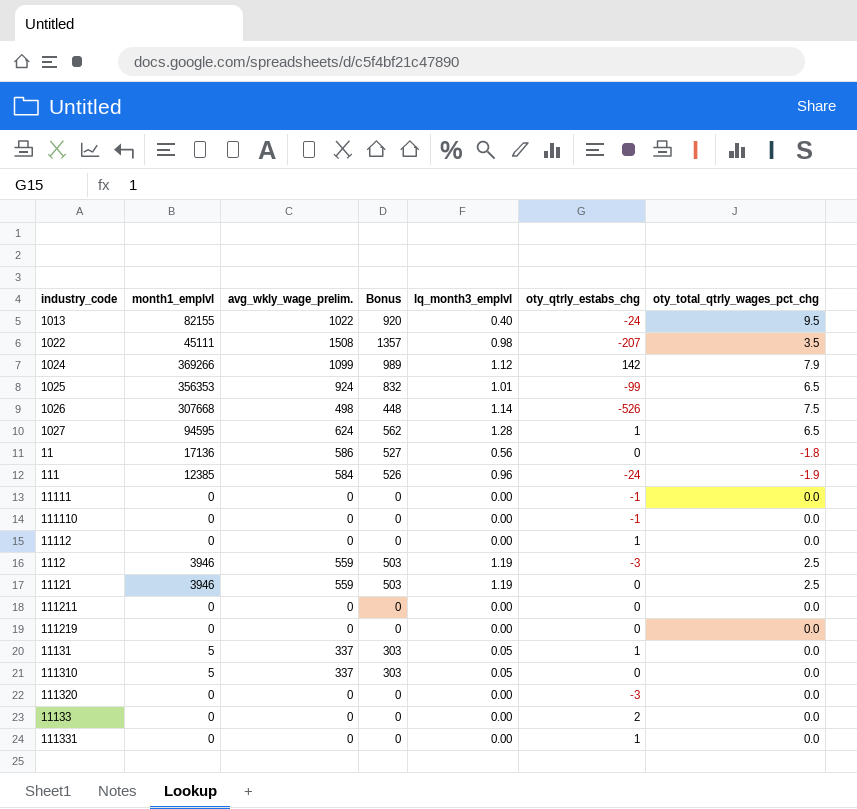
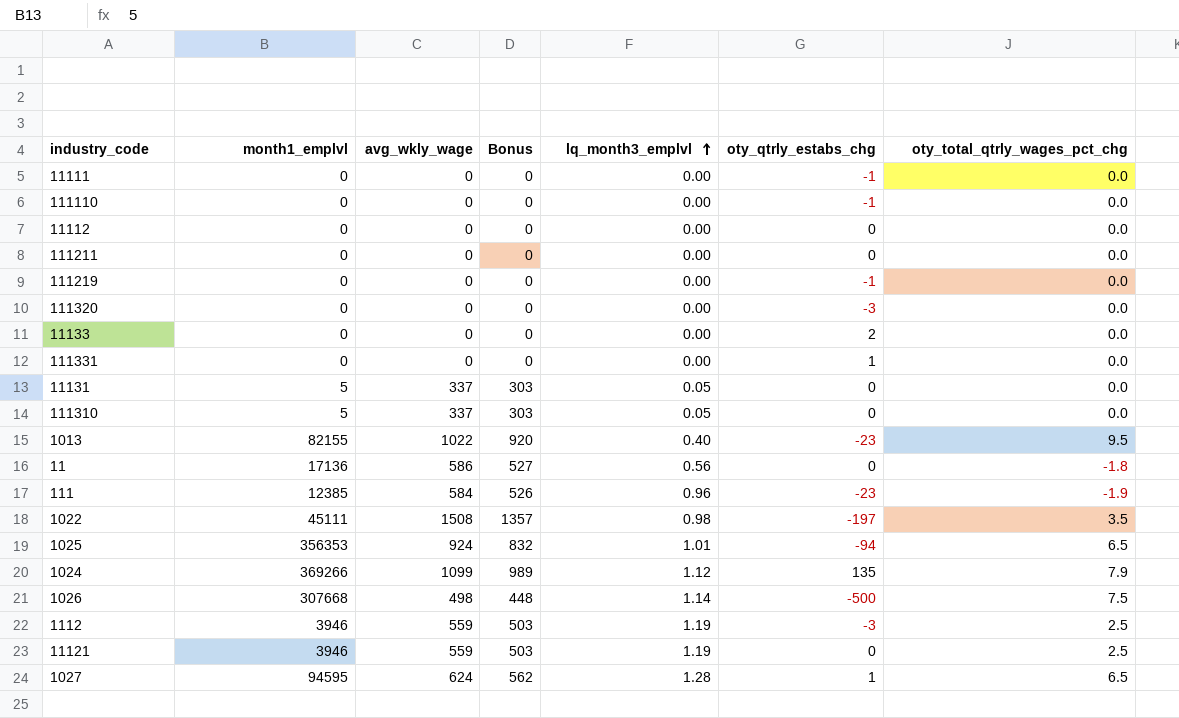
row order: none -> lq_month3_emplvl ascending
column name: avg_wkly_wage_prelim. -> avg_wkly_wage
11112 | oty_qtrly_estabs_chg: 1 -> 0
111219 | oty_qtrly_estabs_chg: 0 -> -1
11131 | oty_qtrly_estabs_chg: 1 -> 0
1013 | oty_qtrly_estabs_chg: -24 -> -23
111 | oty_qtrly_estabs_chg: -24 -> -23
1022 | oty_qtrly_estabs_chg: -207 -> -197
1025 | oty_qtrly_estabs_chg: -99 -> -94
1024 | oty_qtrly_estabs_chg: 142 -> 135
1026 | oty_qtrly_estabs_chg: -526 -> -500

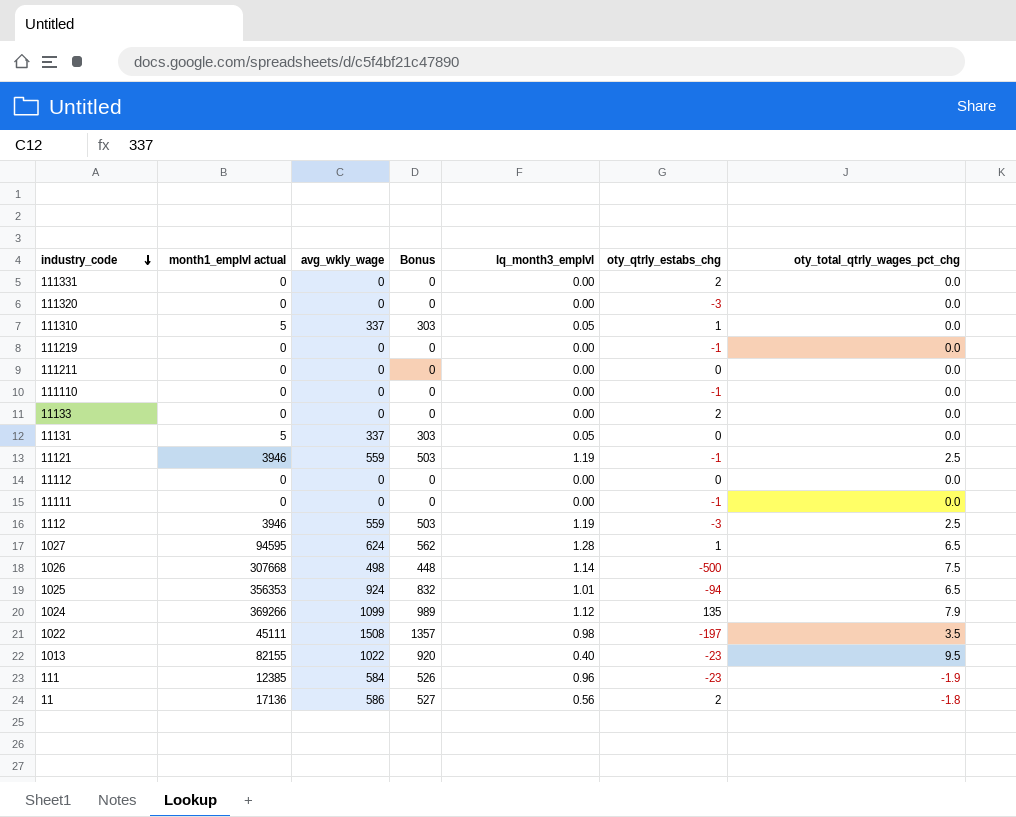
row order: lq_month3_emplvl ascending -> industry_code descending
column name: month1_emplvl -> month1_emplvl actual
111331 | oty_qtrly_estabs_chg: 1 -> 2
111310 | oty_qtrly_estabs_chg: 0 -> 1
11121 | oty_qtrly_estabs_chg: 0 -> -1
11 | oty_qtrly_estabs_chg: 0 -> 2

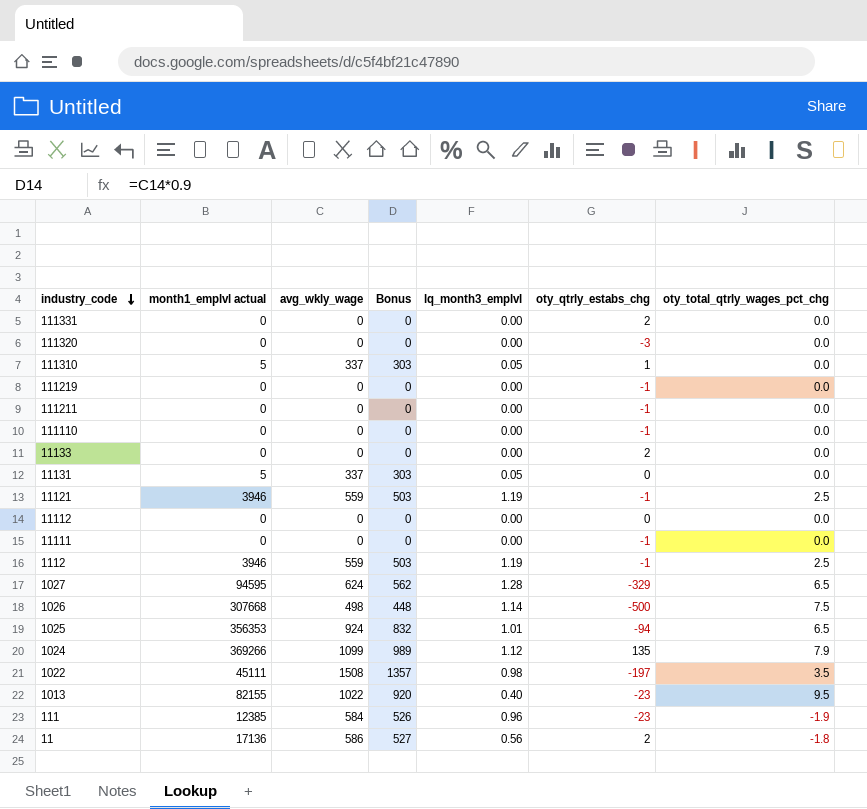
111211 | oty_qtrly_estabs_chg: 0 -> -1
1112 | oty_qtrly_estabs_chg: -3 -> -1
1027 | oty_qtrly_estabs_chg: 1 -> -329

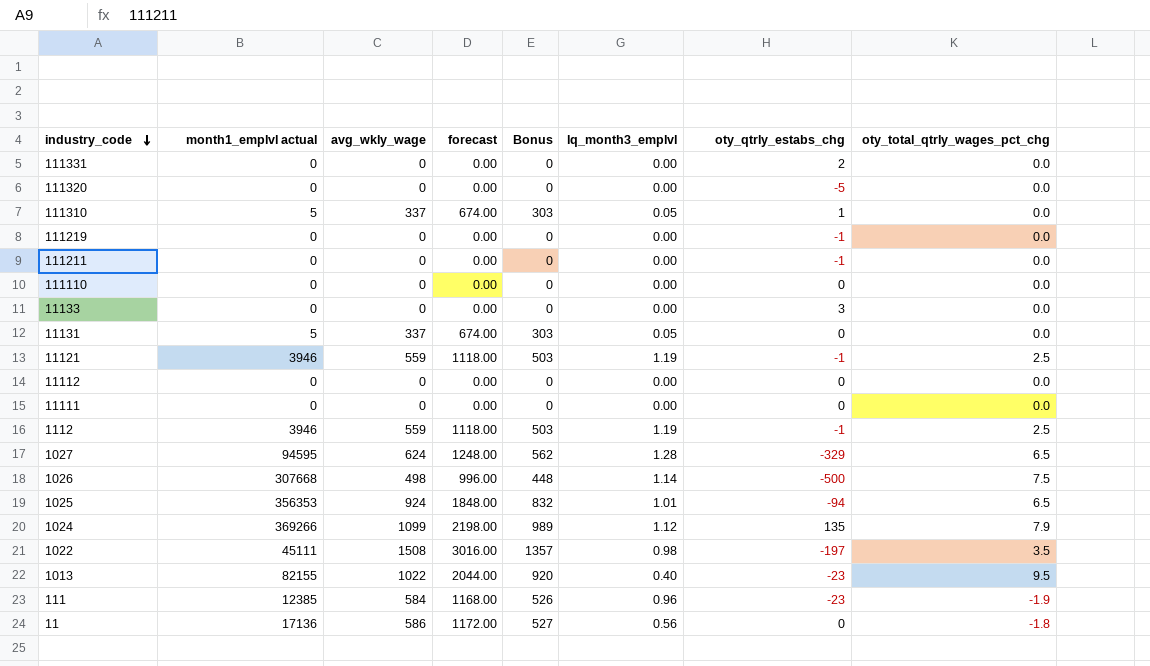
column forecast | formula: none -> [avg_wkly_wage] * 2
111320 | oty_qtrly_estabs_chg: -3 -> -5
111110 | oty_qtrly_estabs_chg: -1 -> 0
11133 | oty_qtrly_estabs_chg: 2 -> 3
11111 | oty_qtrly_estabs_chg: -1 -> 0
11 | oty_qtrly_estabs_chg: 2 -> 0

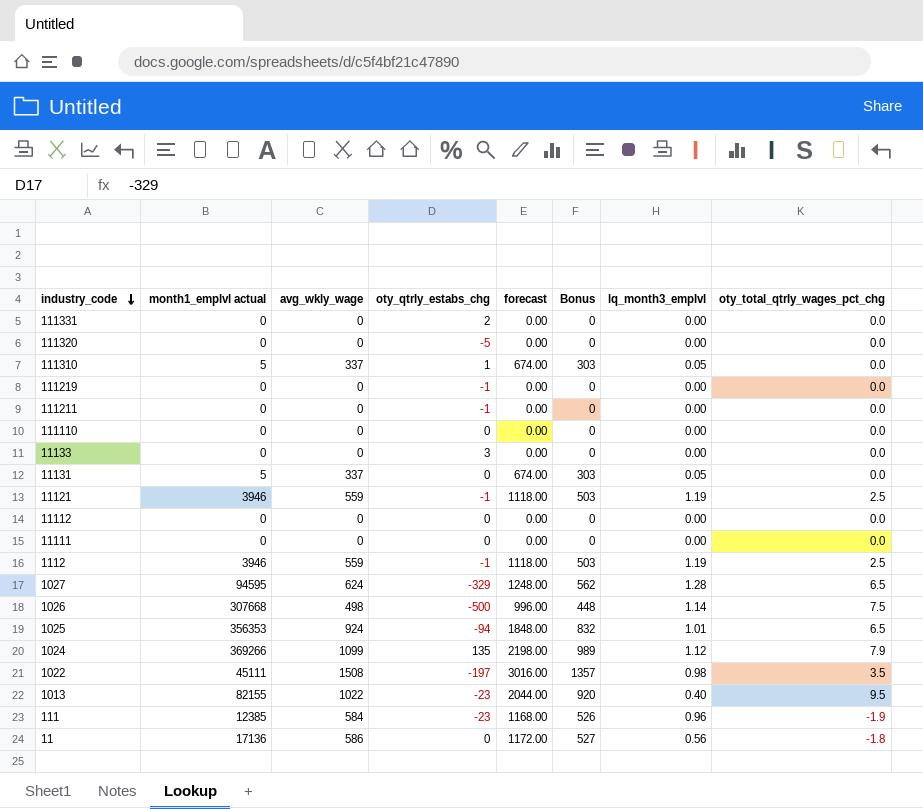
column oty_qtrly_estabs_chg | position: 7 -> 4

